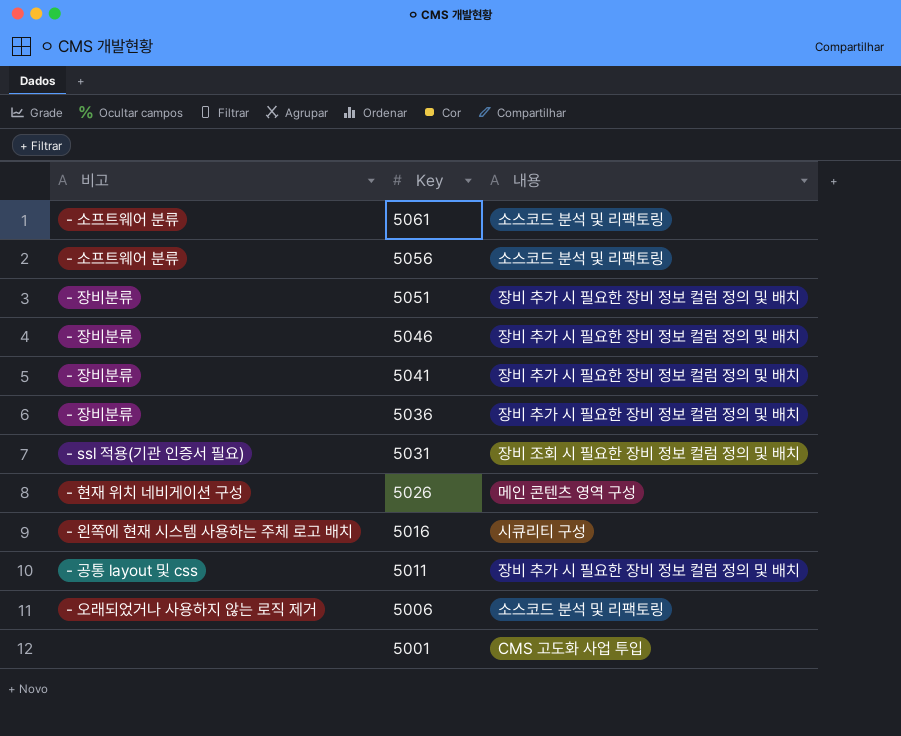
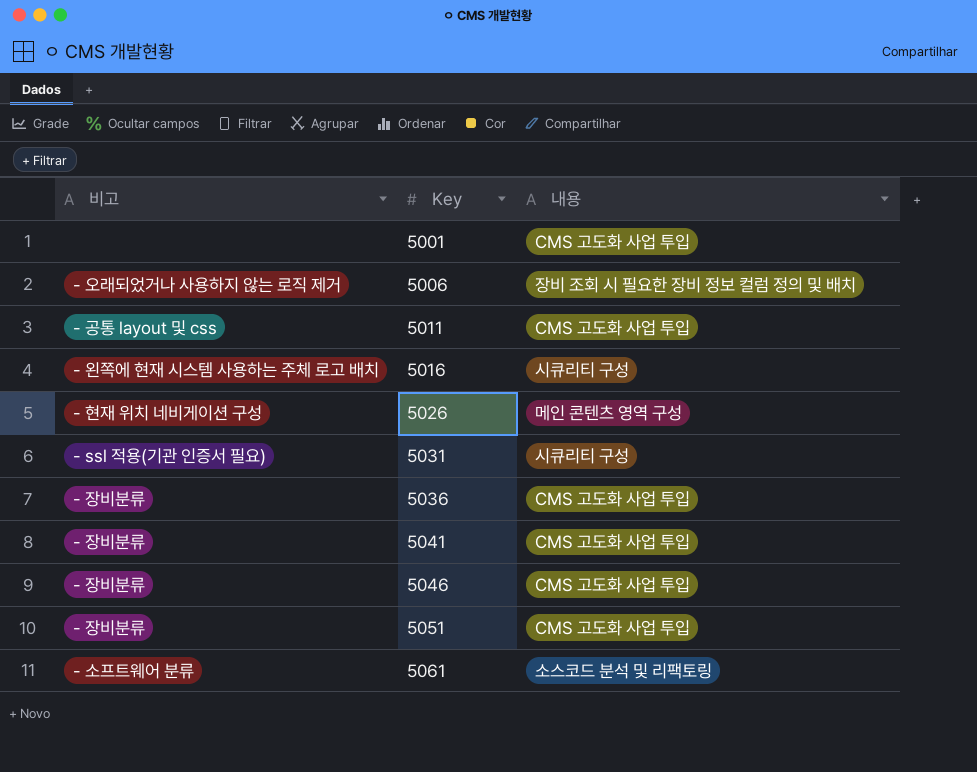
row order: Key descending -> Key ascending
row 5056: - 소프트웨어 분류 | 소스코드 분석 및 리팩토링 -> none
5006 | 내용: 소스코드 분석 및 리팩토링 -> 장비 조회 시 필요한 장비 정보 컬럼 정의 및 배치
5011 | 내용: 장비 추가 시 필요한 장비 정보 컬럼 정의 및 배치 -> CMS 고도화 사업 투입
5031 | 내용: 장비 조회 시 필요한 장비 정보 컬럼 정의 및 배치 -> 시큐리티 구성
5036 | 내용: 장비 추가 시 필요한 장비 정보 컬럼 정의 및 배치 -> CMS 고도화 사업 투입
5041 | 내용: 장비 추가 시 필요한 장비 정보 컬럼 정의 및 배치 -> CMS 고도화 사업 투입
5046 | 내용: 장비 추가 시 필요한 장비 정보 컬럼 정의 및 배치 -> CMS 고도화 사업 투입
5051 | 내용: 장비 추가 시 필요한 장비 정보 컬럼 정의 및 배치 -> CMS 고도화 사업 투입

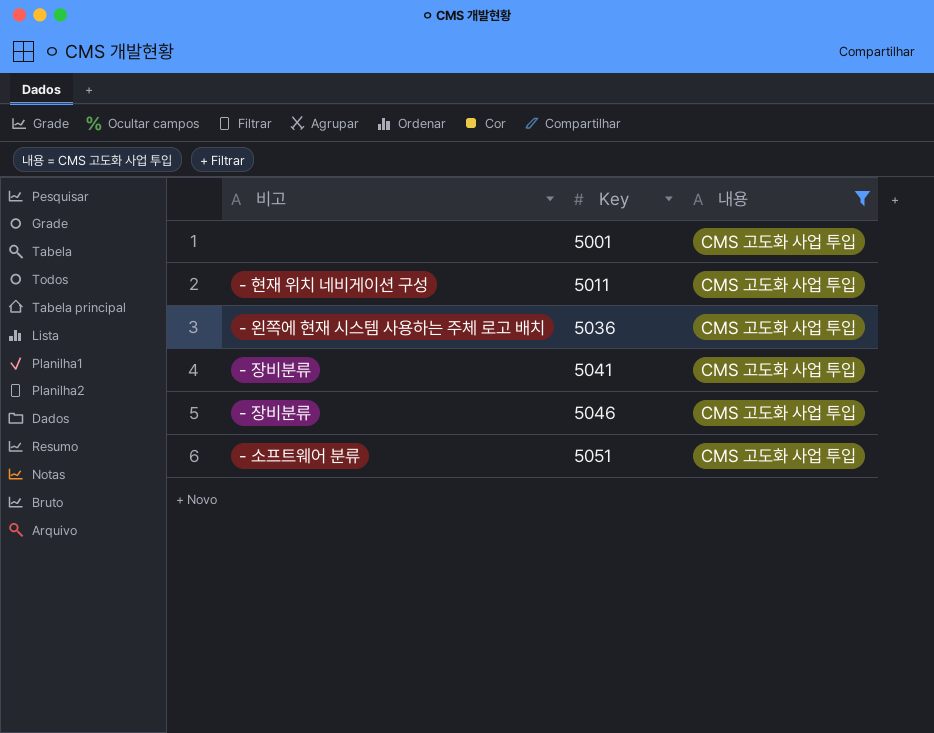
filter: none -> 내용 = CMS 고도화 사업 투입
5011 | 비고: - 공통 layout 및 css -> - 현재 위치 네비게이션 구성
5036 | 비고: - 장비분류 -> - 왼쪽에 현재 시스템 사용하는 주체 로고 배치
5051 | 비고: - 장비분류 -> - 소프트웨어 분류

